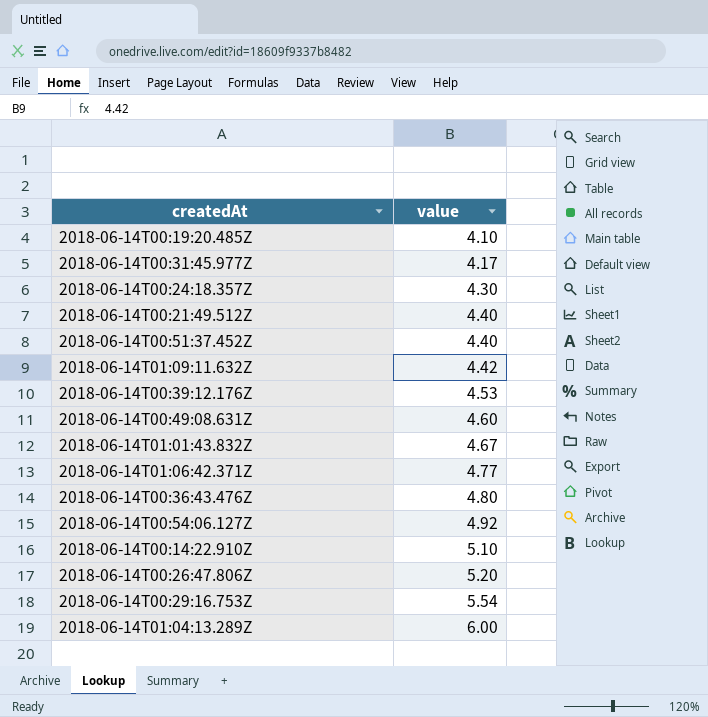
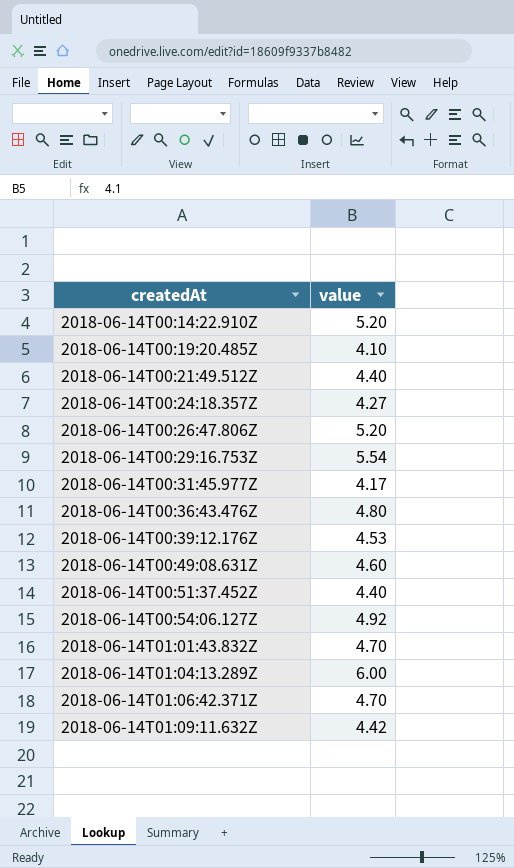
row order: value ascending -> createdAt ascending
2018-06-14T00:14:22.910Z | value: 5.10 -> 5.20
2018-06-14T00:24:18.357Z | value: 4.30 -> 4.27
2018-06-14T01:01:43.832Z | value: 4.67 -> 4.70
2018-06-14T01:06:42.371Z | value: 4.77 -> 4.70

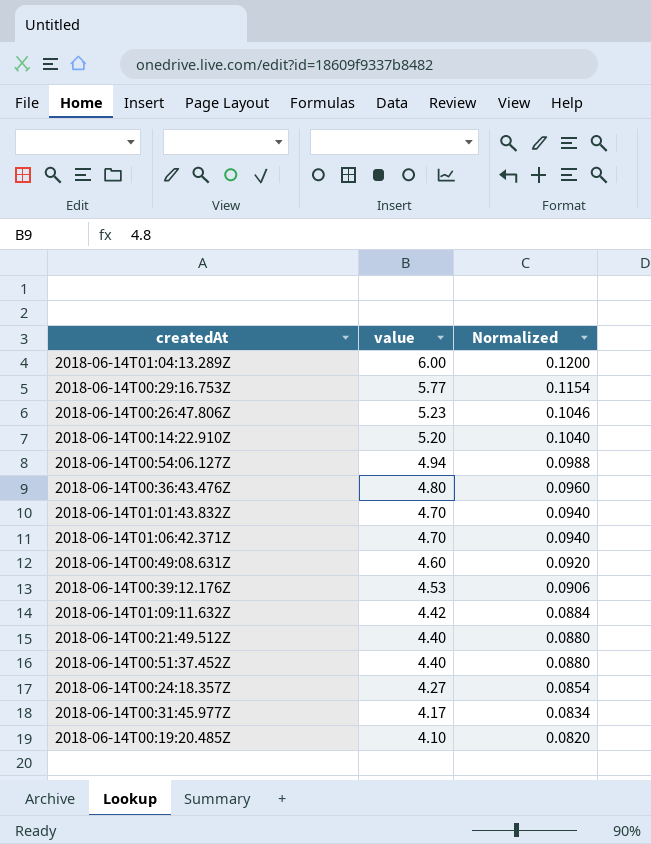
row order: createdAt ascending -> value descending
column Normalized | formula: none -> [value] * 0.02
2018-06-14T00:29:16.753Z | value: 5.54 -> 5.77
2018-06-14T00:26:47.806Z | value: 5.20 -> 5.23
2018-06-14T00:54:06.127Z | value: 4.92 -> 4.94

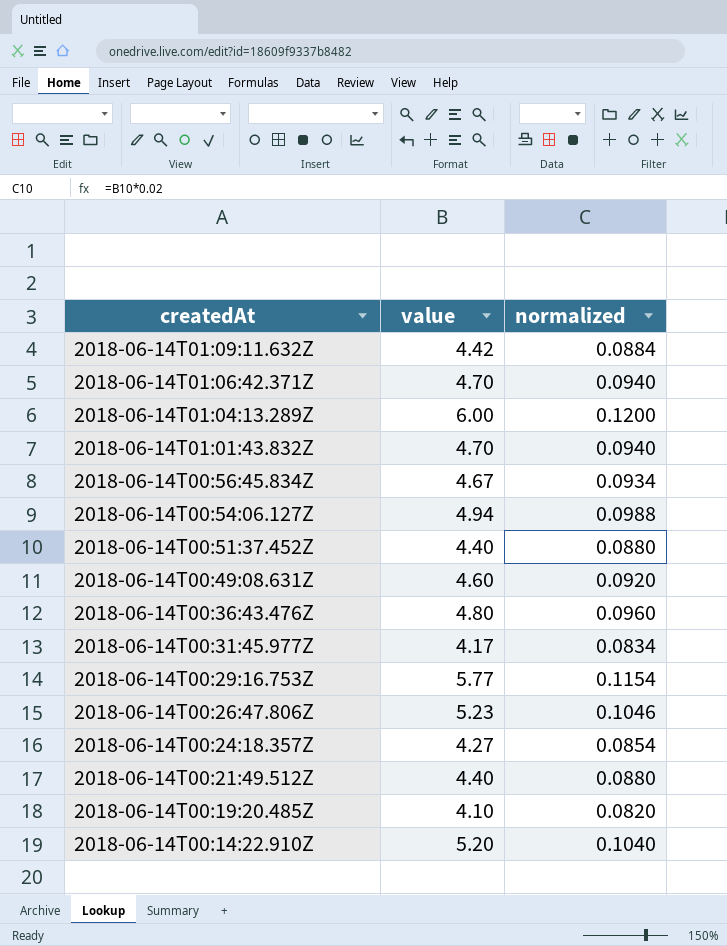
row order: value descending -> createdAt descending
column name: Normalized -> normalized
row 2018-06-14T00:39:12.176Z: 4.53 | 0.0906 -> none
row 2018-06-14T00:56:45.834Z: none -> 4.67 | 0.0934

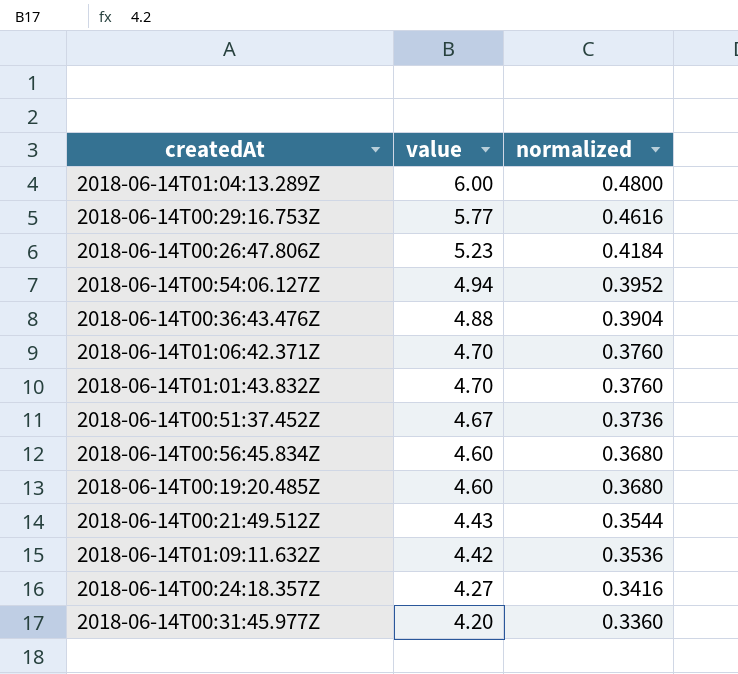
row order: createdAt descending -> value descending
column normalized | formula: [value] * 0.02 -> [value] * 0.08
row 2018-06-14T00:49:08.631Z: 4.60 | 0.0920 -> none
row 2018-06-14T00:14:22.910Z: 5.20 | 0.1040 -> none
2018-06-14T00:36:43.476Z | value: 4.80 -> 4.88
2018-06-14T00:51:37.452Z | value: 4.40 -> 4.67
2018-06-14T00:56:45.834Z | value: 4.67 -> 4.60
2018-06-14T00:19:20.485Z | value: 4.10 -> 4.60
2018-06-14T00:21:49.512Z | value: 4.40 -> 4.43
2018-06-14T00:31:45.977Z | value: 4.17 -> 4.20

